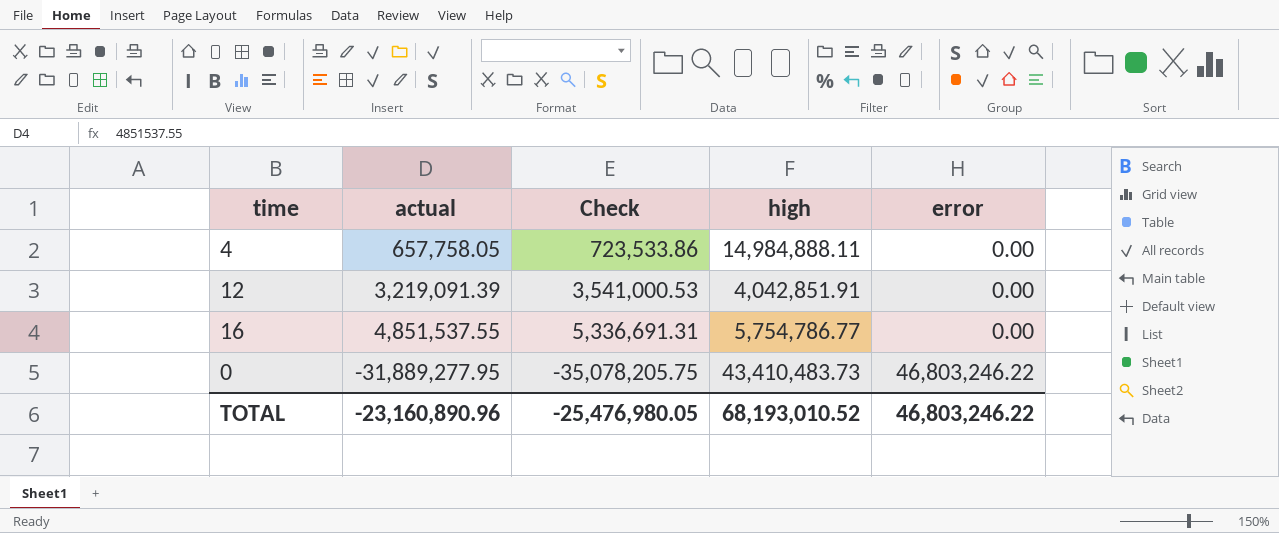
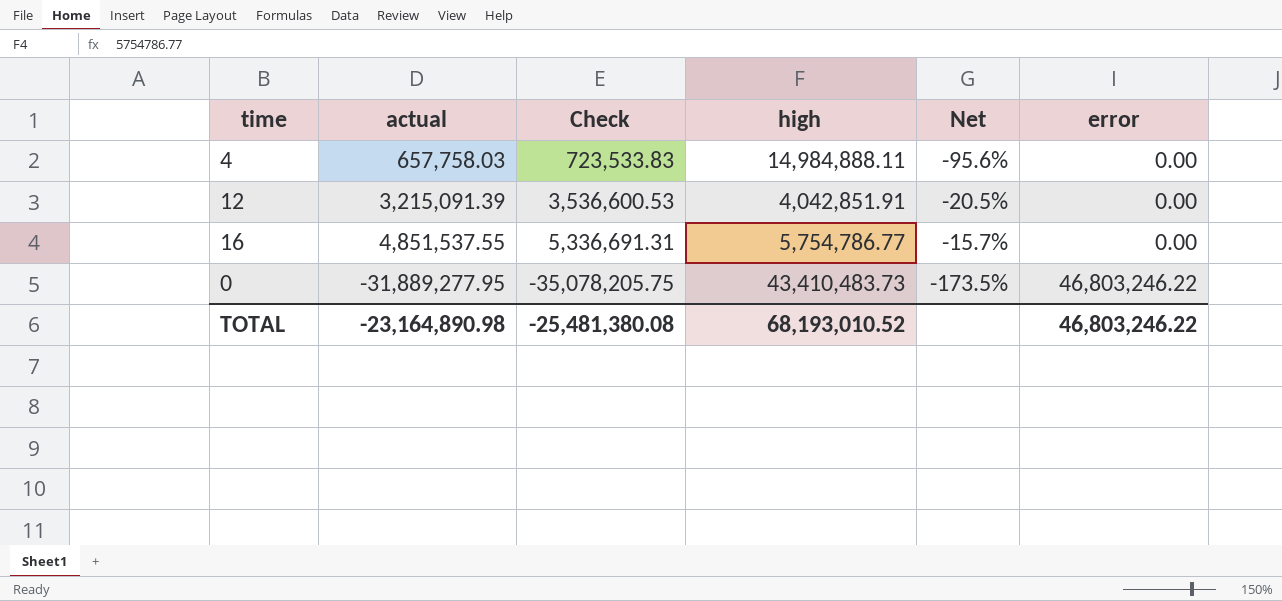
column Net | formula: none -> ([actual] - [high]) / [high]
4 | actual: 657,758.05 -> 657,758.03
4 | Check: 723,533.86 -> 723,533.83
12 | actual: 3,219,091.39 -> 3,215,091.39
12 | Check: 3,541,000.53 -> 3,536,600.53
TOTAL | actual: -23,160,890.96 -> -23,164,890.98
TOTAL | Check: -25,476,980.05 -> -25,481,380.08

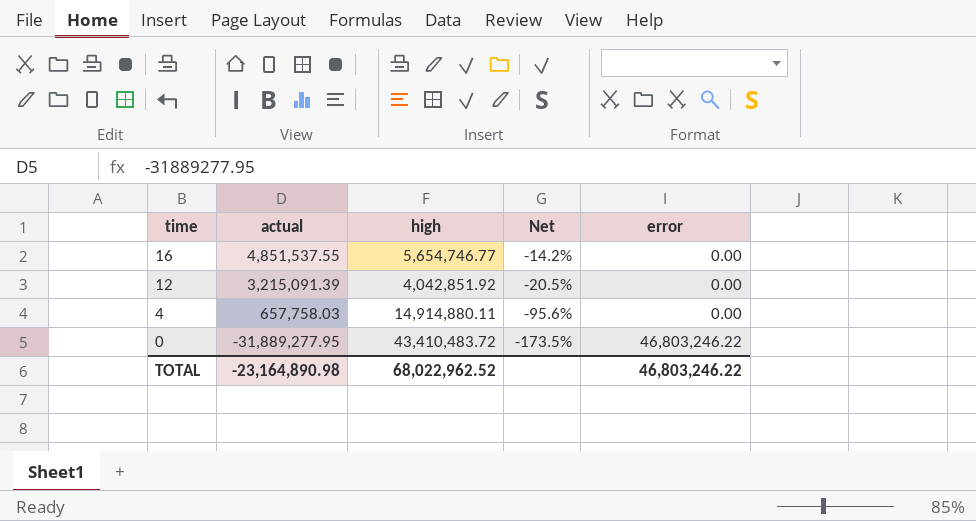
row order: error ascending -> time descending
column Check | formula: [actual] * 1.1 -> none
16 | high: 5,754,786.77 -> 5,654,746.77
16 | Net: -15.7% -> -14.2%
12 | high: 4,042,851.91 -> 4,042,851.92
4 | high: 14,984,888.11 -> 14,914,880.11
0 | high: 43,410,483.73 -> 43,410,483.72
TOTAL | high: 68,193,010.52 -> 68,022,962.52

